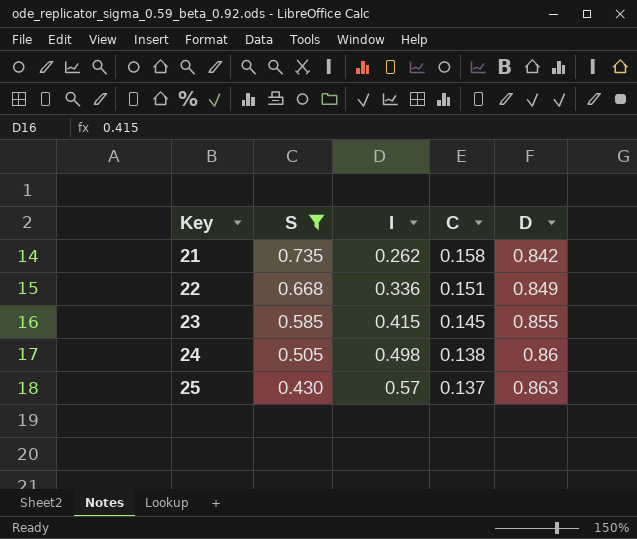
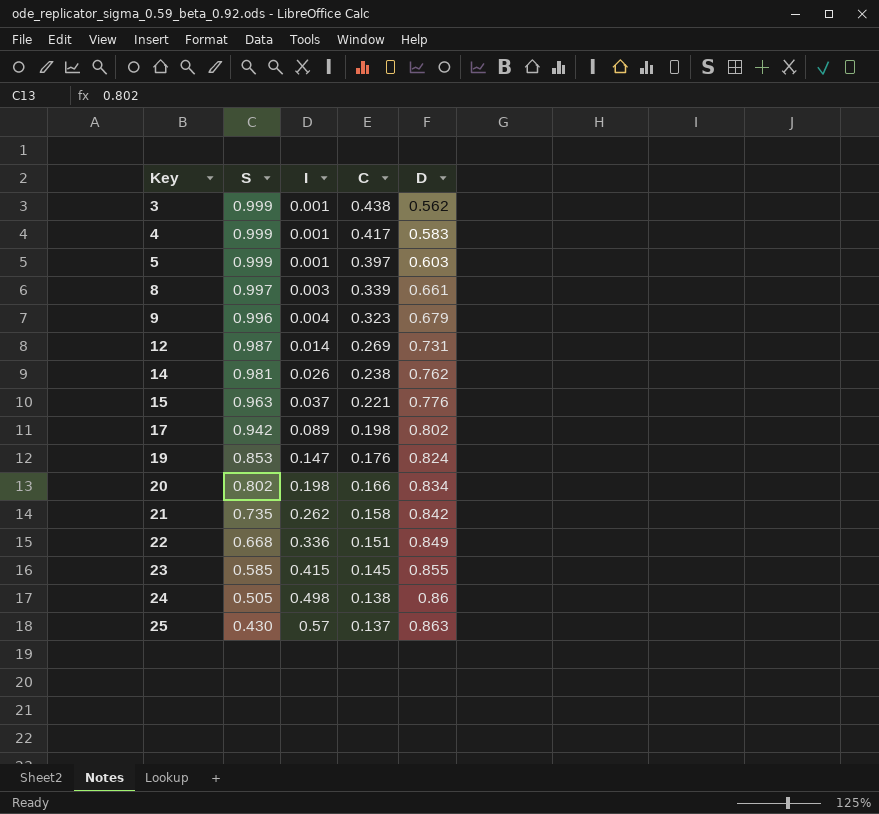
filter: S <= 0.735 -> none

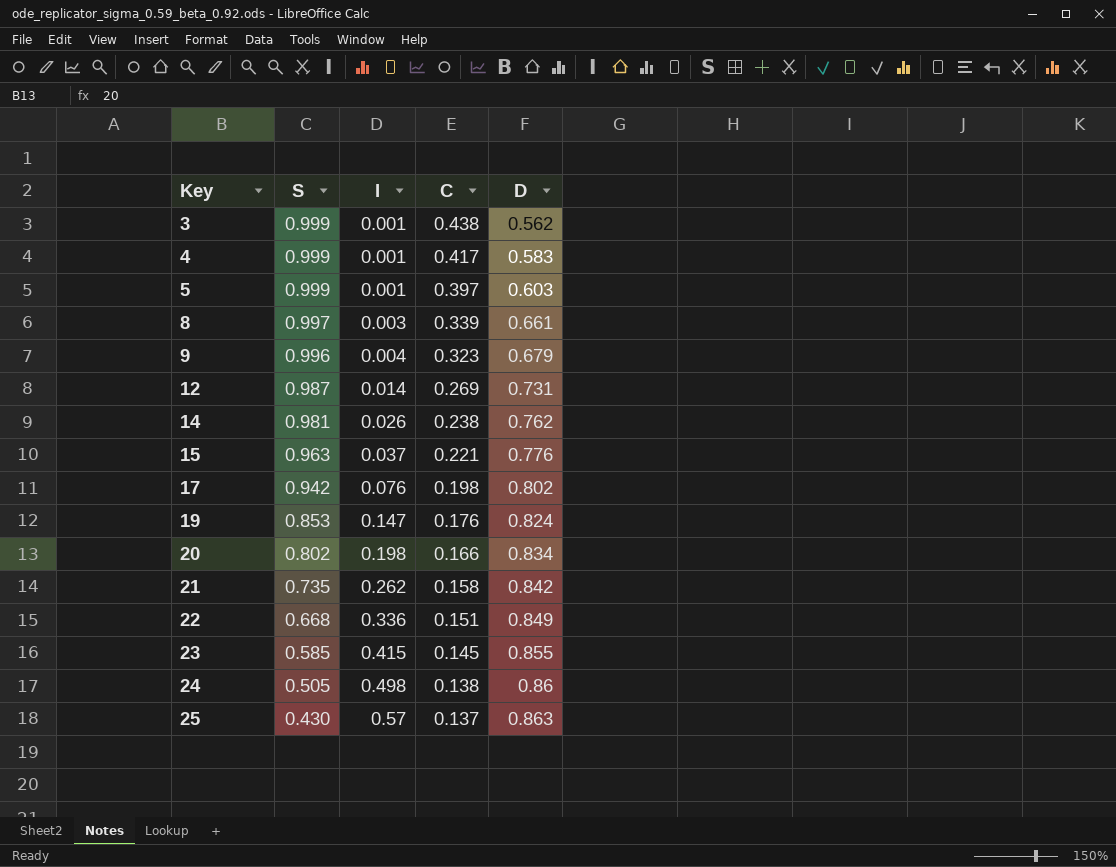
17 | I: 0.089 -> 0.076

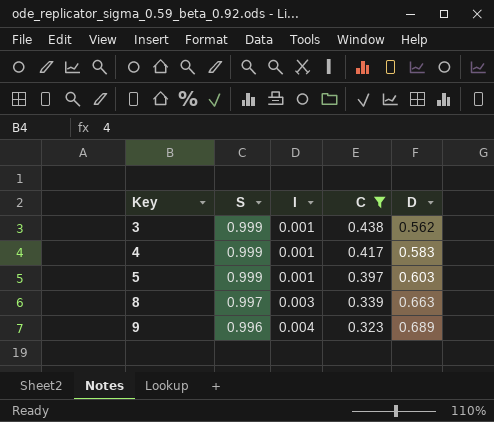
filter: none -> C >= 0.323
8 | D: 0.661 -> 0.663
9 | D: 0.679 -> 0.689

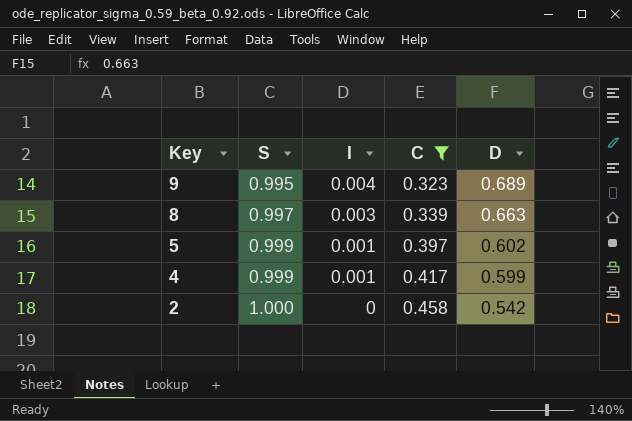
row order: Key ascending -> Key descending
row 3: 0.999 | 0.001 | 0.438 | 0.562 -> none
9 | S: 0.996 -> 0.995
5 | D: 0.603 -> 0.602
4 | D: 0.583 -> 0.599
row 2: none -> 1.000 | 0 | 0.458 | 0.542

